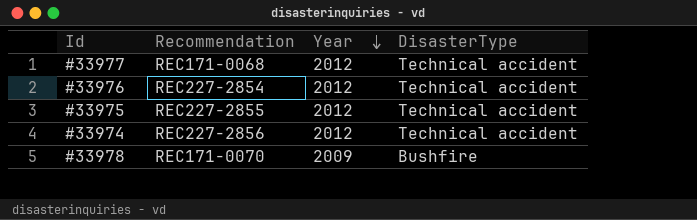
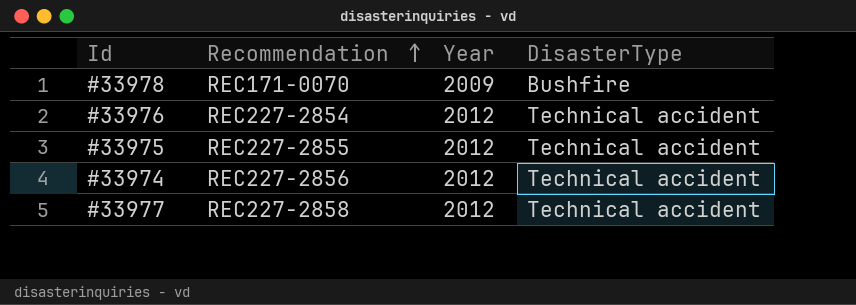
row order: Year descending -> Recommendation ascending
#33977 | Recommendation: REC171-0068 -> REC227-2858

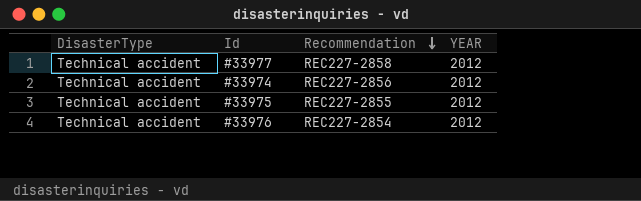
row order: Recommendation ascending -> Recommendation descending
column DisasterType | position: 4 -> 1
column name: Year -> YEAR
row #33978: REC171-0070 | 2009 | Bushfire -> none

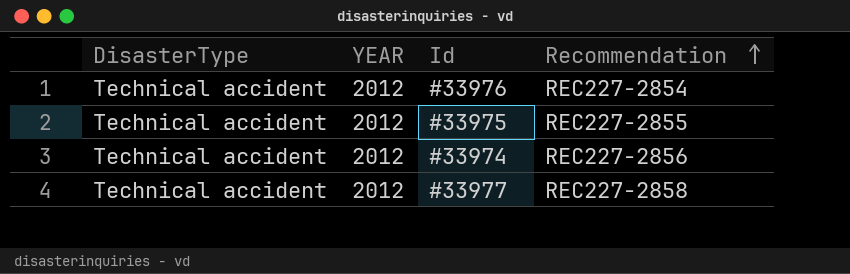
row order: Recommendation descending -> Recommendation ascending
column YEAR | position: 4 -> 2

